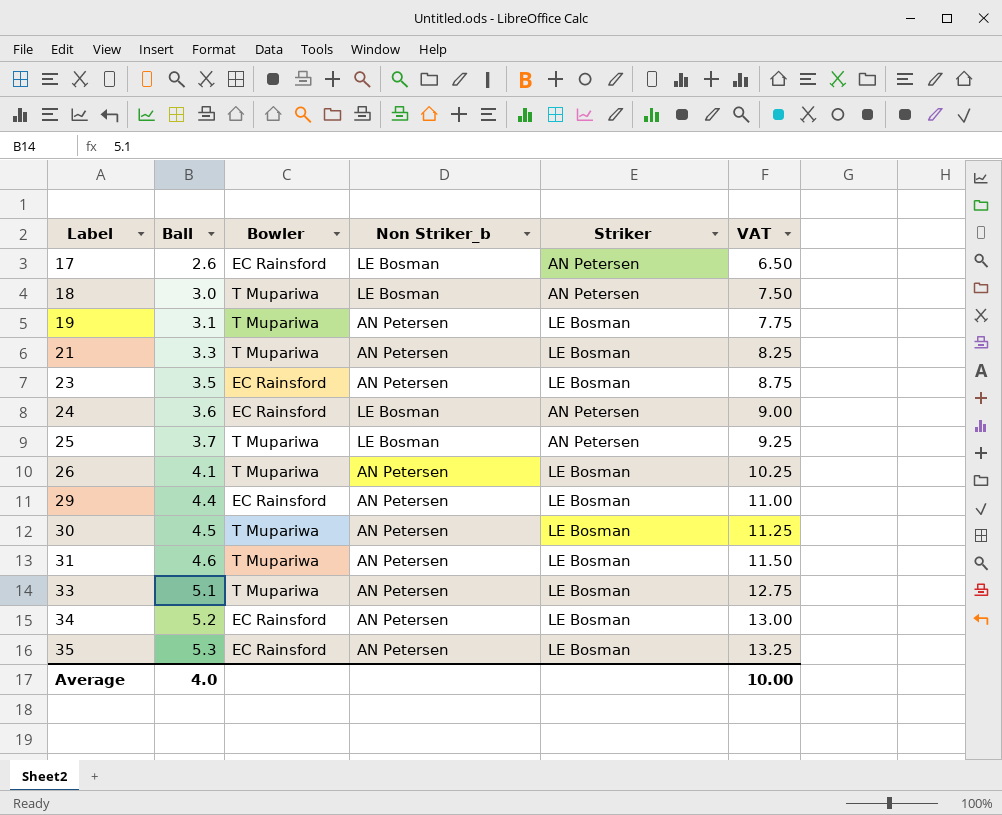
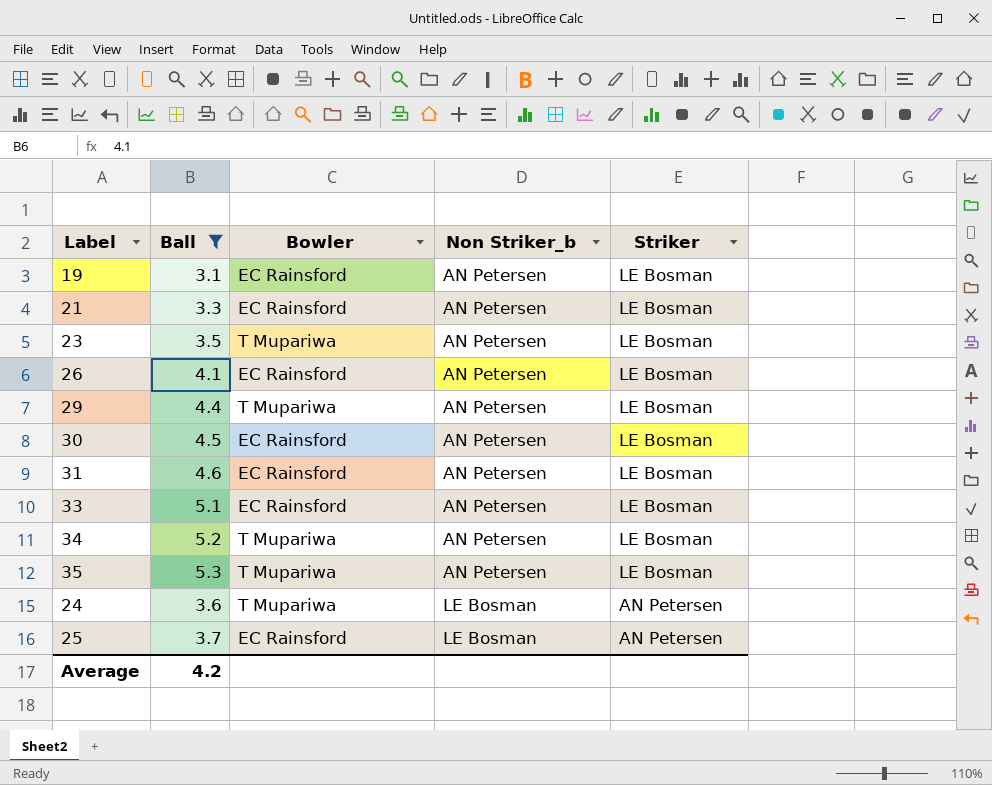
filter: none -> Ball >= 3.1
row order: Label ascending -> Non Striker_b ascending
column VAT | formula: [Ball] * 2.5 -> none
19 | Bowler: T Mupariwa -> EC Rainsford
21 | Bowler: T Mupariwa -> EC Rainsford
23 | Bowler: EC Rainsford -> T Mupariwa
26 | Bowler: T Mupariwa -> EC Rainsford
29 | Bowler: EC Rainsford -> T Mupariwa
30 | Bowler: T Mupariwa -> EC Rainsford
31 | Bowler: T Mupariwa -> EC Rainsford
33 | Bowler: T Mupariwa -> EC Rainsford
34 | Bowler: EC Rainsford -> T Mupariwa
35 | Bowler: EC Rainsford -> T Mupariwa
24 | Bowler: EC Rainsford -> T Mupariwa
25 | Bowler: T Mupariwa -> EC Rainsford
Average | Ball: 4.0 -> 4.2

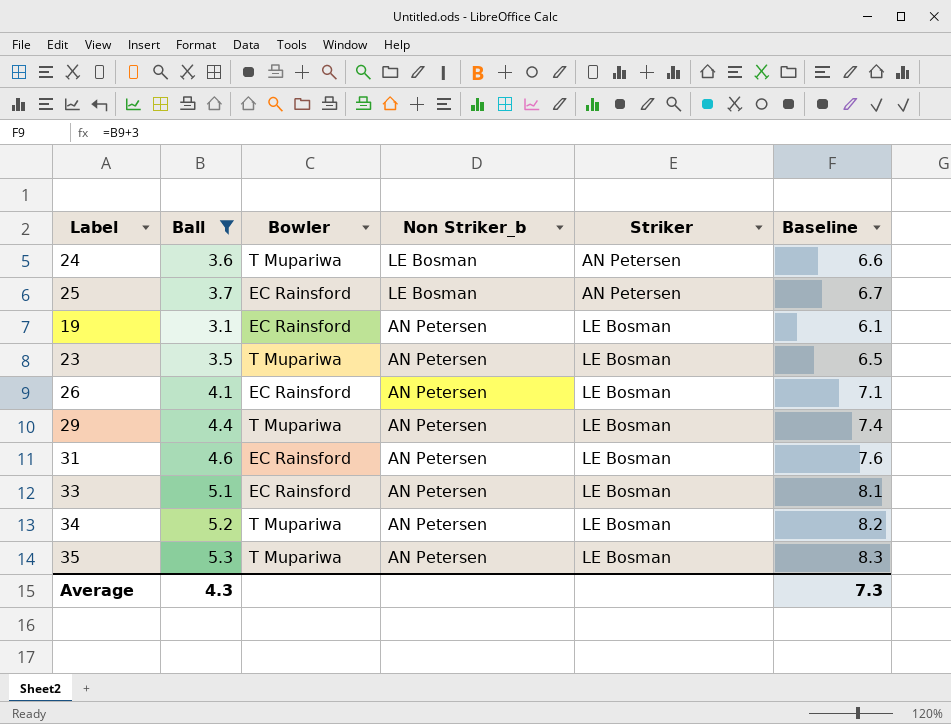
row order: Non Striker_b ascending -> Non Striker_b descending
column Baseline | formula: none -> [Ball] + 3
row 21: 3.3 | EC Rainsford | AN Petersen | LE Bosman -> none
row 30: 4.5 | EC Rainsford | AN Petersen | LE Bosman -> none
Average | Ball: 4.2 -> 4.3

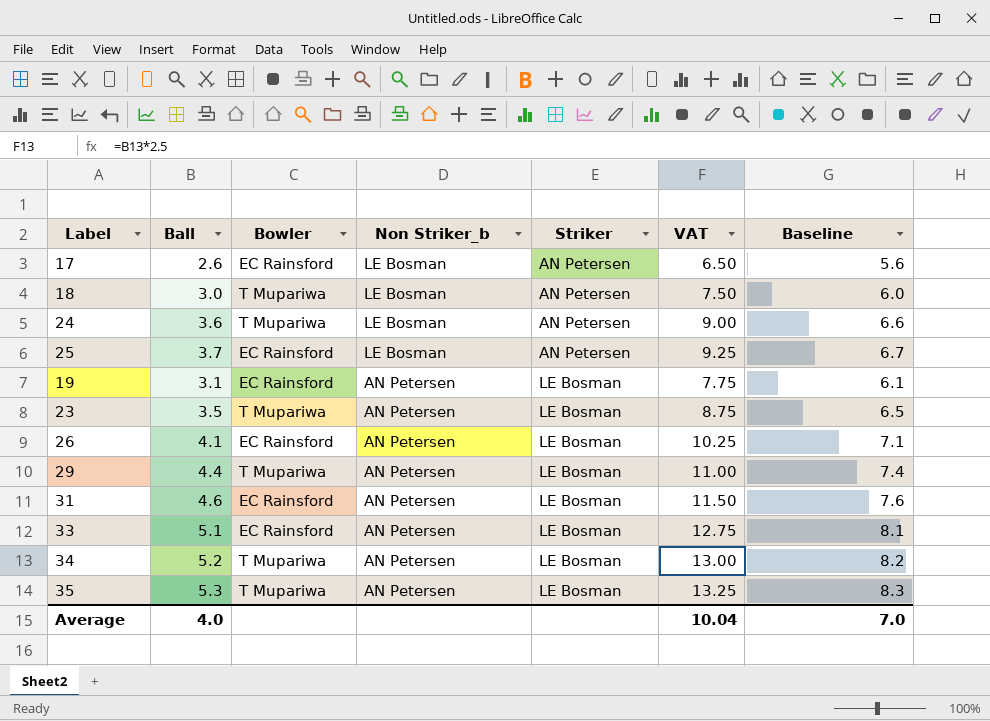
filter: Ball >= 3.1 -> none
column VAT | formula: none -> [Ball] * 2.5
Average | Ball: 4.3 -> 4.0
Average | Baseline: 7.3 -> 7.0

